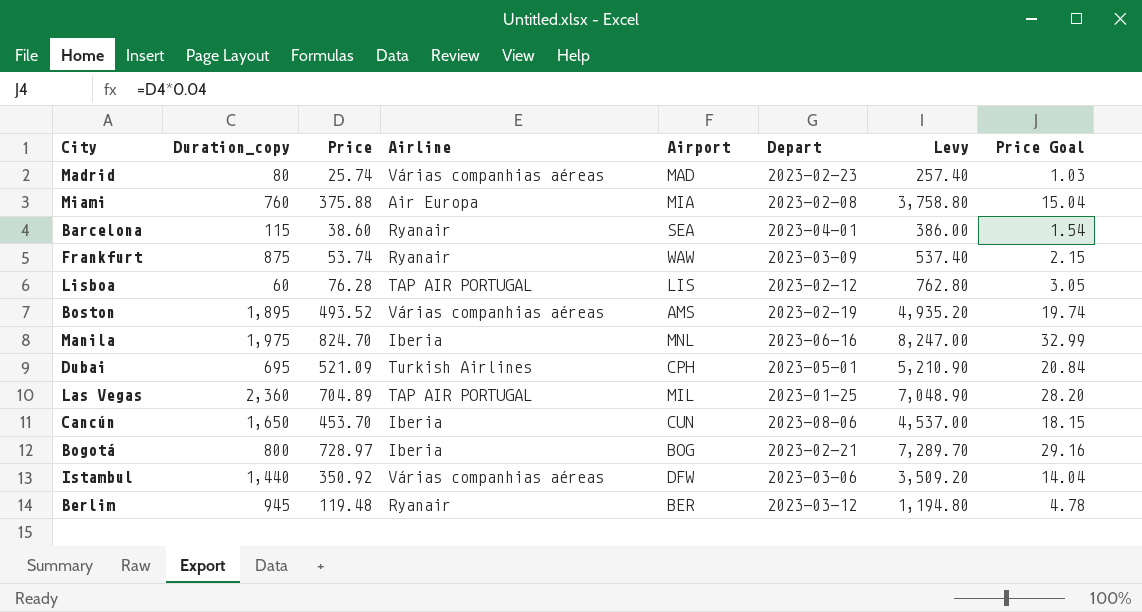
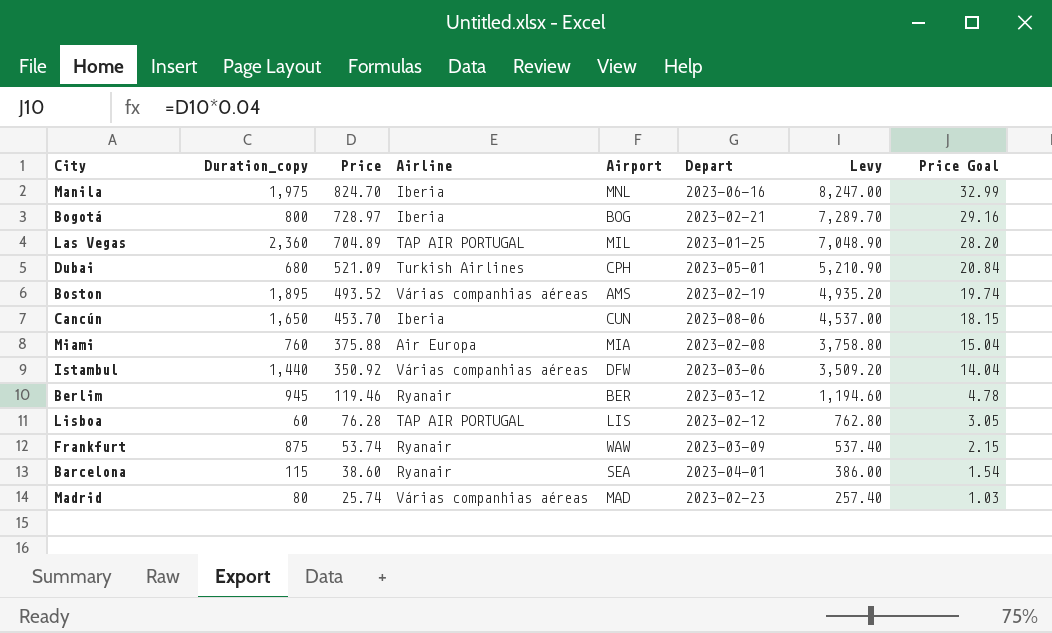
row order: none -> Price descending
Dubai | Duration_copy: 695 -> 680
Berlim | Price: 119.48 -> 119.46
Berlim | Levy: 1,194.80 -> 1,194.60

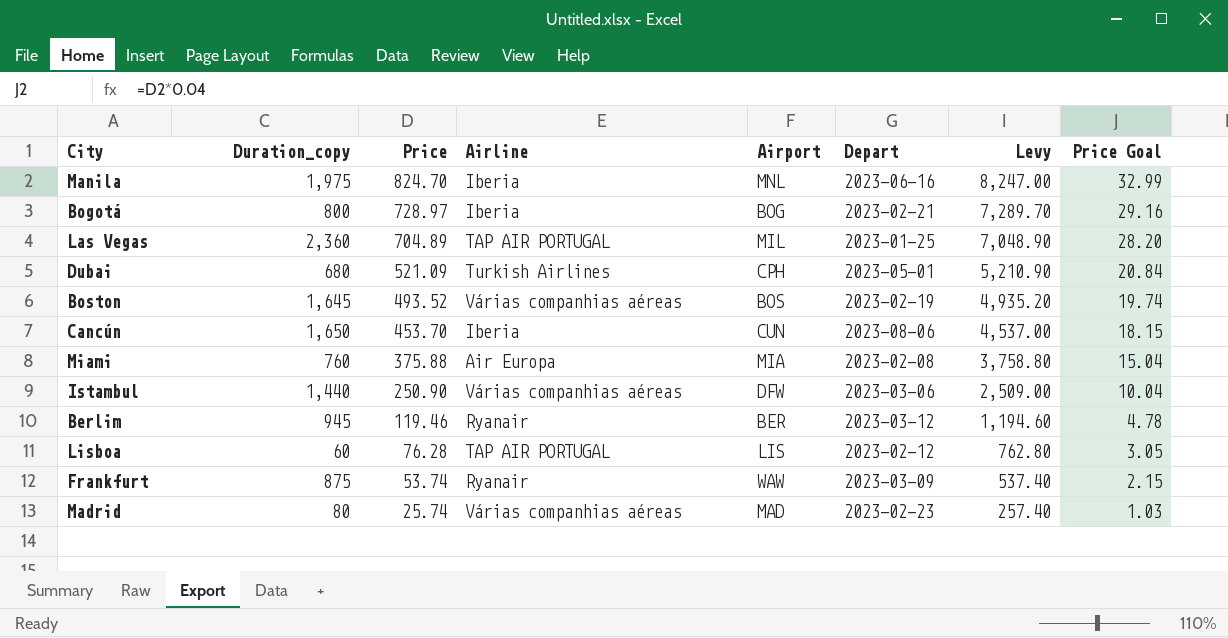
row Barcelona: 115 | 38.60 | Ryanair | SEA | 2023-04-01 | 386.00 | 1.54 -> none
Boston | Duration_copy: 1,895 -> 1,645
Boston | Airport: AMS -> BOS
Istambul | Price: 350.92 -> 250.90
Istambul | Levy: 3,509.20 -> 2,509.00
Istambul | Price Goal: 14.04 -> 10.04

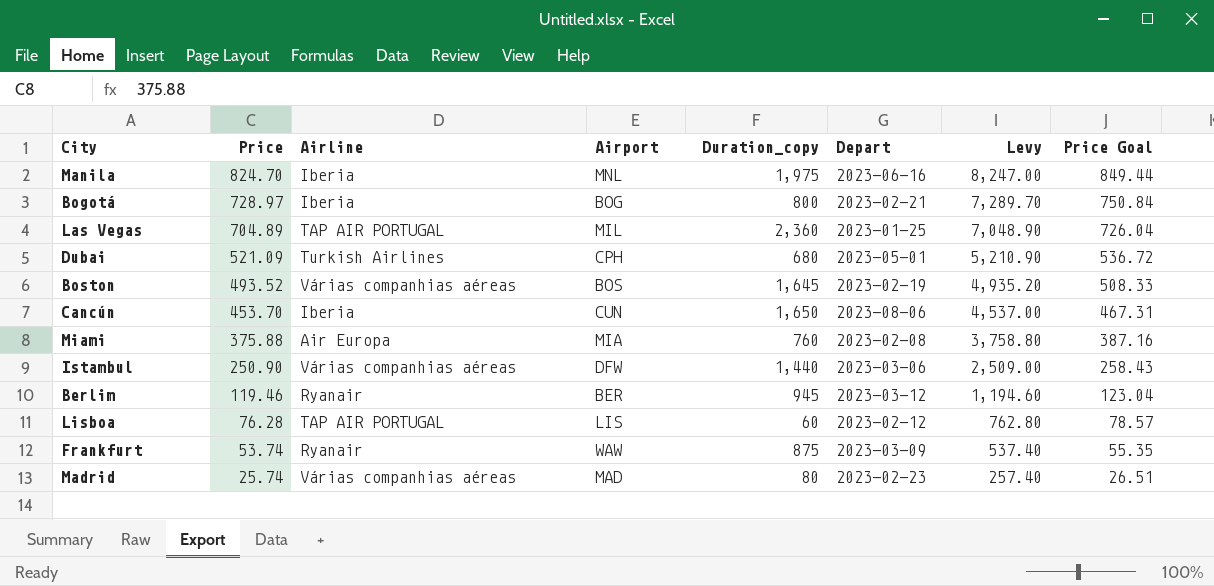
column Duration_copy | position: 2 -> 5
column Price Goal | formula: [Price] * 0.04 -> [Price] * 1.03

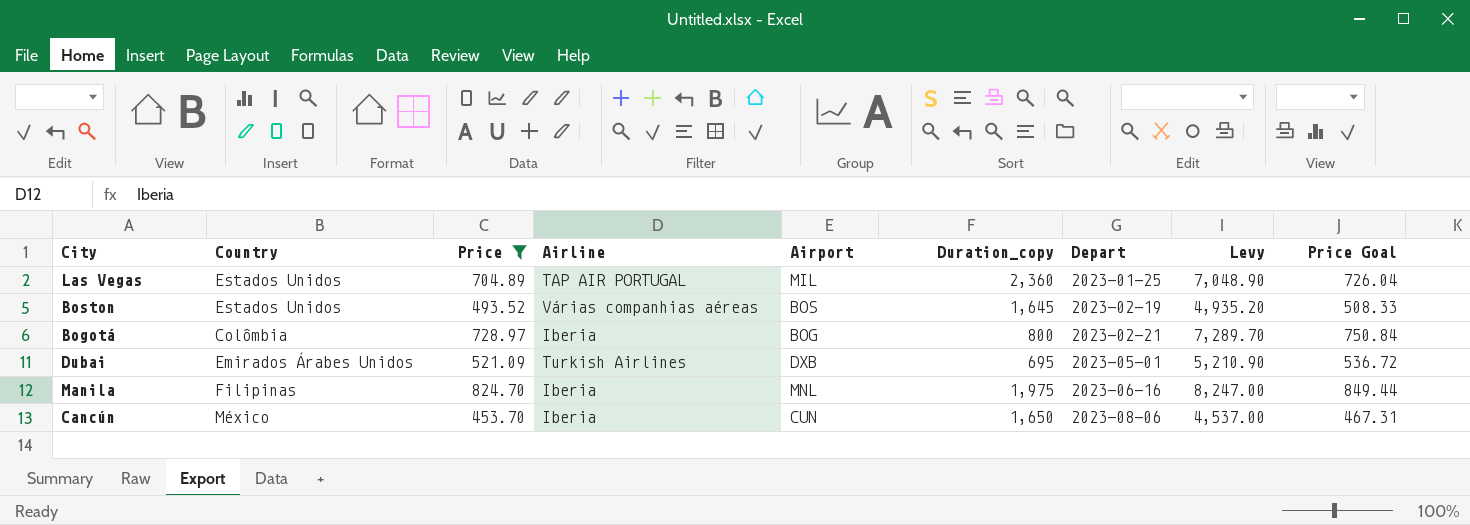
filter: none -> Price >= 453.70
row order: Price descending -> Depart ascending
column Country | position: none -> 2
Dubai | Airport: CPH -> DXB
Dubai | Duration_copy: 680 -> 695

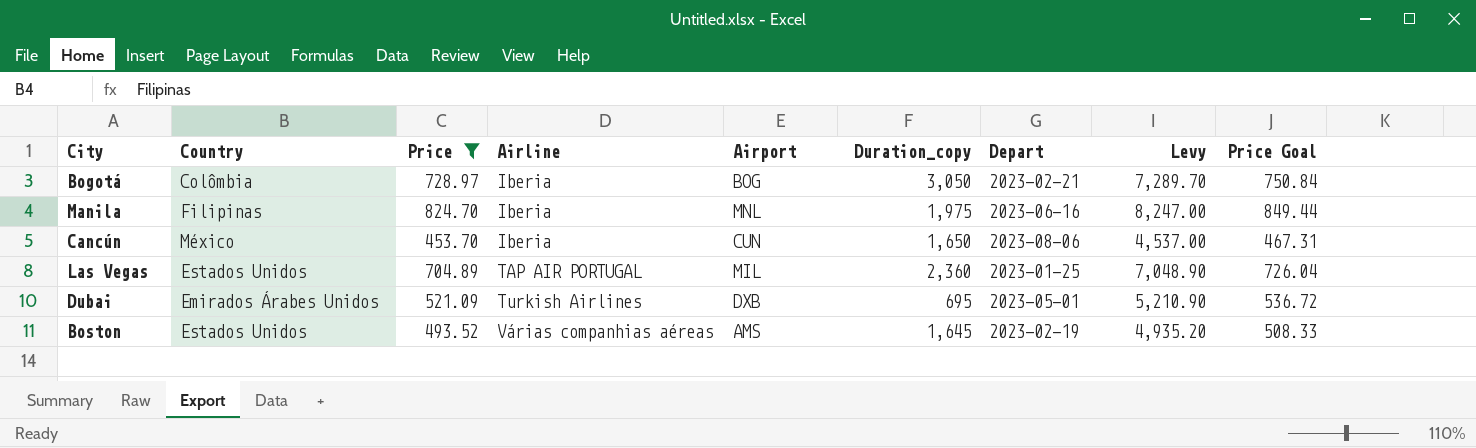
row order: Depart ascending -> Airline ascending
Bogotá | Duration_copy: 800 -> 3,050
Boston | Airport: BOS -> AMS

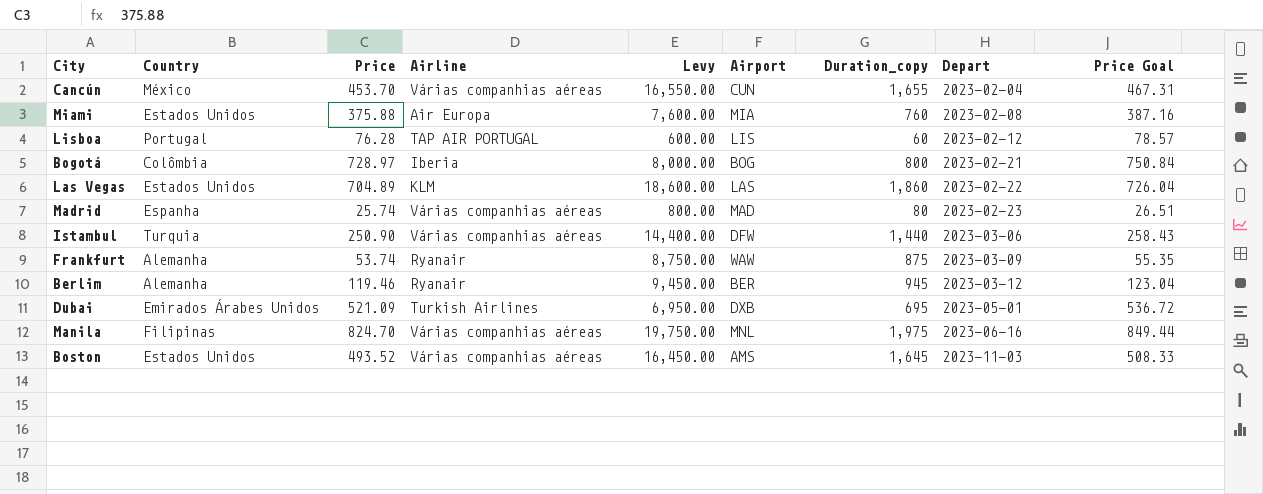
filter: Price >= 453.70 -> none
row order: Airline ascending -> Depart ascending
column Levy | formula: [Price] * 10 -> [Duration_copy] * 10
column Levy | position: 8 -> 5
Cancún | Airline: Iberia -> Várias companhias aéreas
Cancún | Duration_copy: 1,650 -> 1,655
Cancún | Depart: 2023-08-06 -> 2023-02-04
Bogotá | Duration_copy: 3,050 -> 800
Las Vegas | Airline: TAP AIR PORTUGAL -> KLM
Las Vegas | Airport: MIL -> LAS
Las Vegas | Duration_copy: 2,360 -> 1,860
Las Vegas | Depart: 2023-01-25 -> 2023-02-22
Manila | Airline: Iberia -> Várias companhias aéreas
Boston | Depart: 2023-02-19 -> 2023-11-03

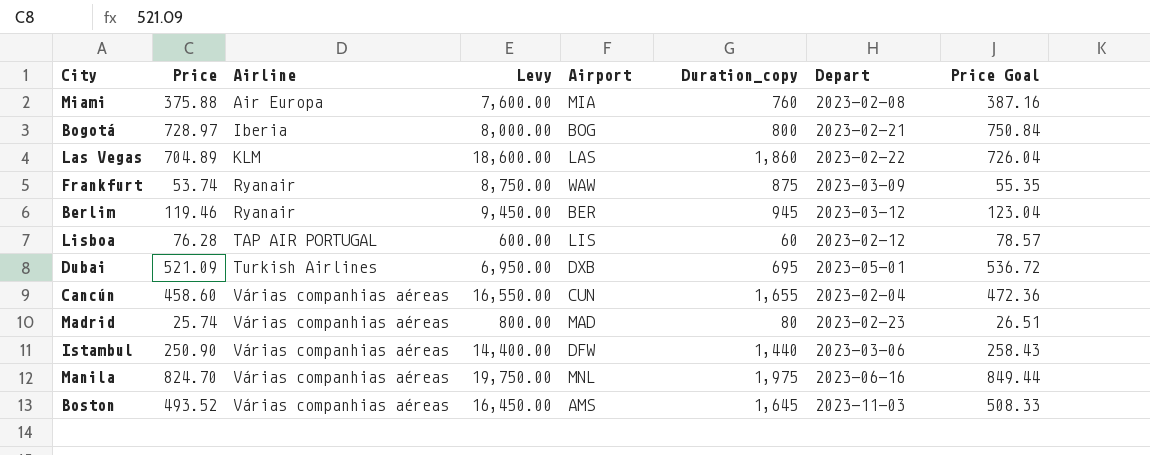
row order: Depart ascending -> Airline ascending
column Country | position: 2 -> none
Cancún | Price: 453.70 -> 458.60
Cancún | Price Goal: 467.31 -> 472.36

